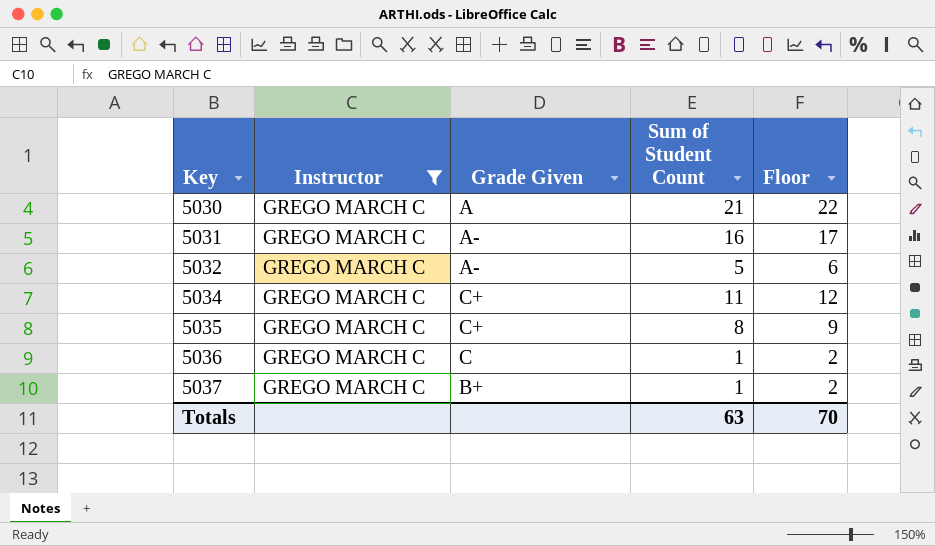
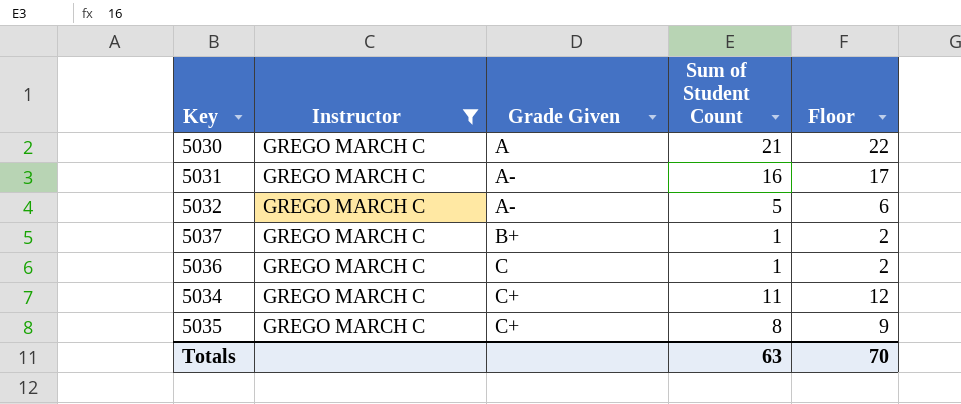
row order: Key ascending -> Grade Given ascending

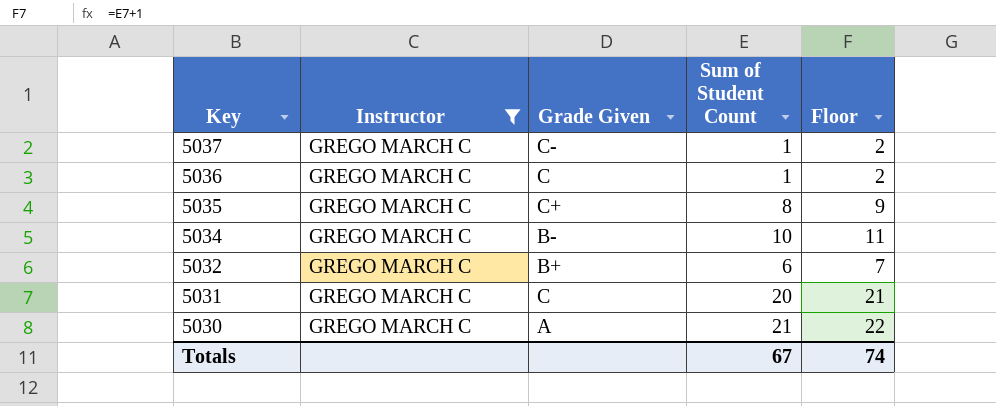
row order: Grade Given ascending -> Key descending
5037 | Grade Given: B+ -> C-
5034 | Grade Given: C+ -> B-
5034 | Sum of Student Count: 11 -> 10
5034 | Floor: 12 -> 11
5032 | Grade Given: A- -> B+
5032 | Sum of Student Count: 5 -> 6
5032 | Floor: 6 -> 7
5031 | Grade Given: A- -> C
5031 | Sum of Student Count: 16 -> 20
5031 | Floor: 17 -> 21
Totals | Sum of Student Count: 63 -> 67
Totals | Floor: 70 -> 74

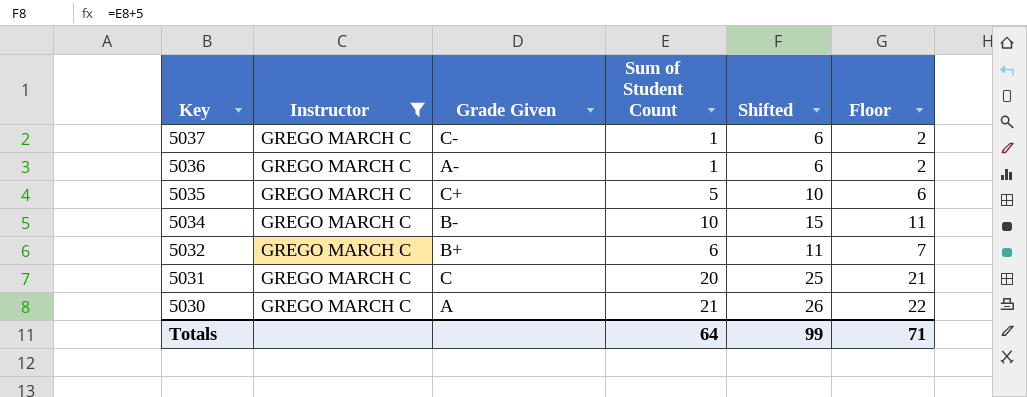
column Shifted | formula: none -> [Sum of Student Count] + 5
5036 | Grade Given: C -> A-
5035 | Sum of Student Count: 8 -> 5
5035 | Floor: 9 -> 6
Totals | Sum of Student Count: 67 -> 64
Totals | Floor: 74 -> 71

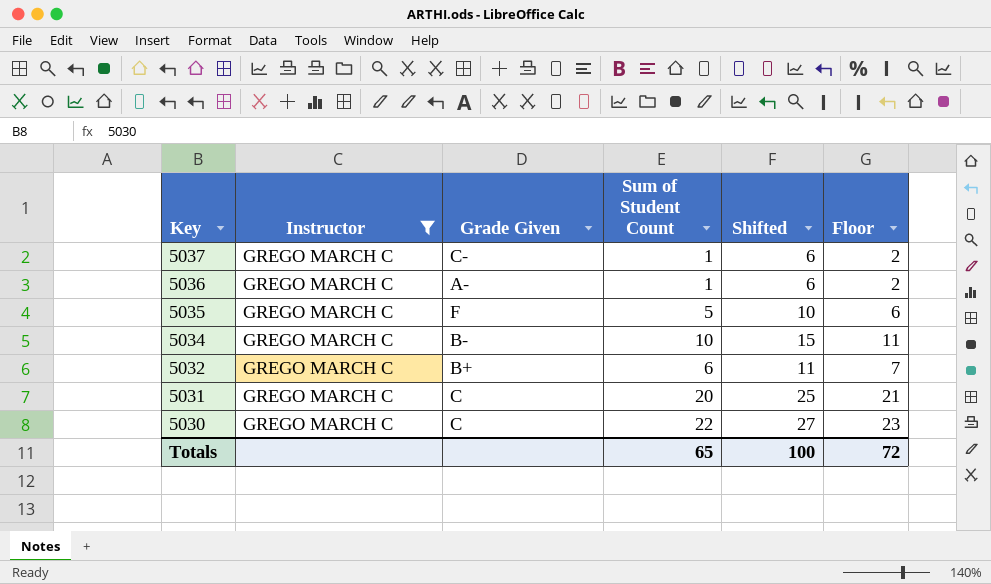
5035 | Grade Given: C+ -> F
5030 | Grade Given: A -> C
5030 | Sum of Student Count: 21 -> 22
5030 | Shifted: 26 -> 27
5030 | Floor: 22 -> 23
Totals | Sum of Student Count: 64 -> 65
Totals | Shifted: 99 -> 100
Totals | Floor: 71 -> 72

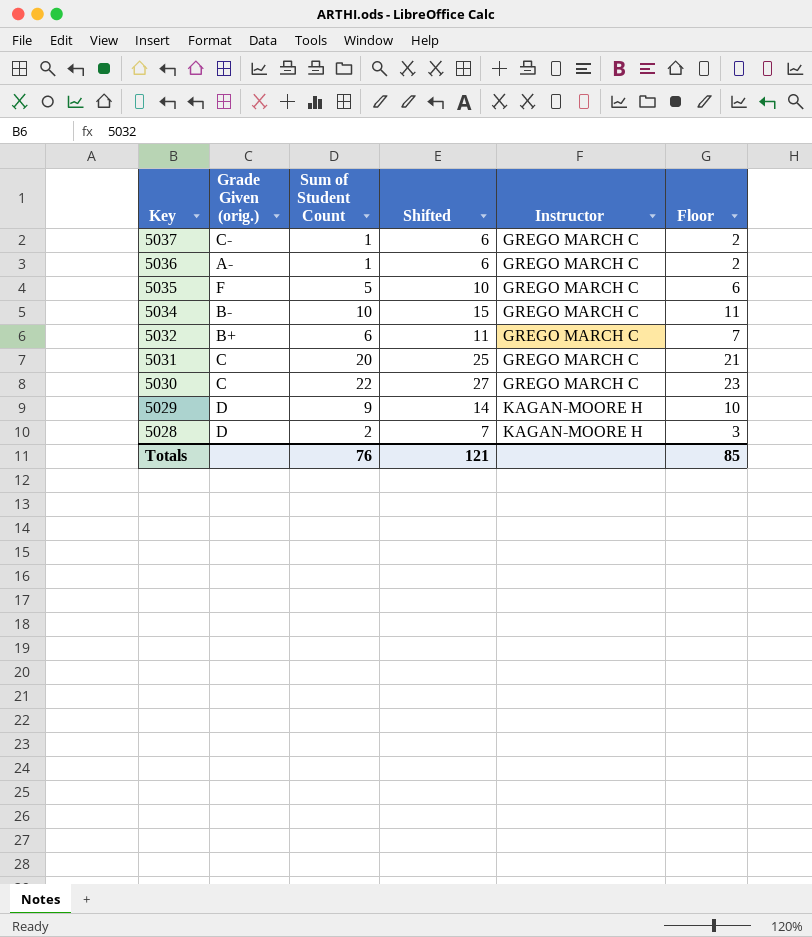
filter: Instructor = GREGO MARCH C -> none
column name: Grade Given -> Grade Given (orig.)
column Instructor | position: 2 -> 5
Totals | Sum of Student Count: 65 -> 76
Totals | Shifted: 100 -> 121
Totals | Floor: 72 -> 85

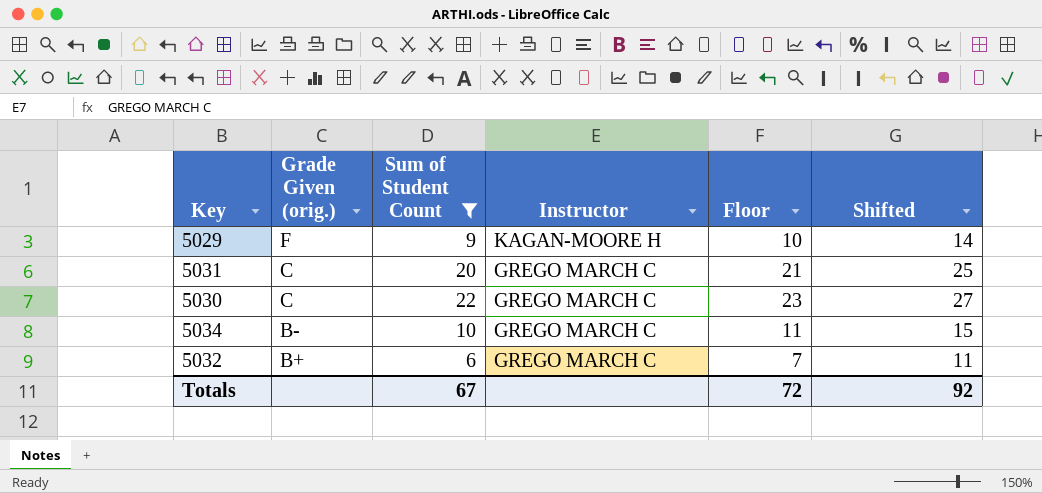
filter: none -> Sum of Student Count >= 6
row order: Key descending -> Grade Given (orig.) descending
column Shifted | position: 4 -> 6
5029 | Grade Given (orig.): D -> F
Totals | Sum of Student Count: 76 -> 67
Totals | Floor: 85 -> 72
Totals | Shifted: 121 -> 92

